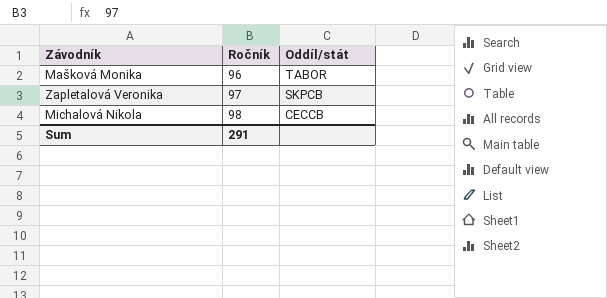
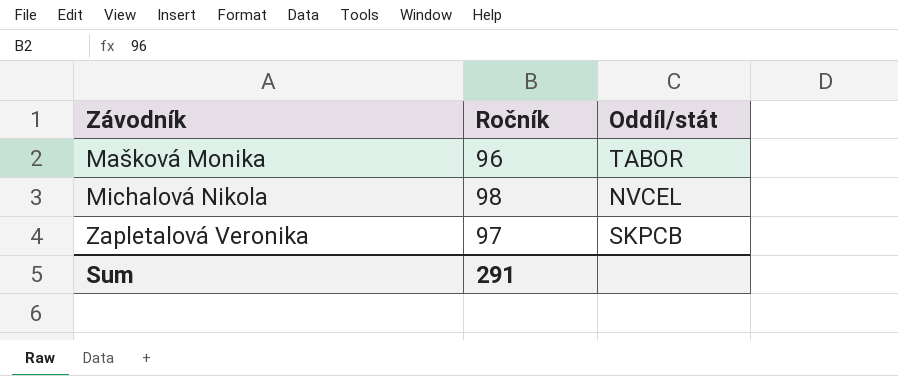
row order: Ročník ascending -> Závodník ascending
Michalová Nikola | Oddíl/stát: CECCB -> NVCEL

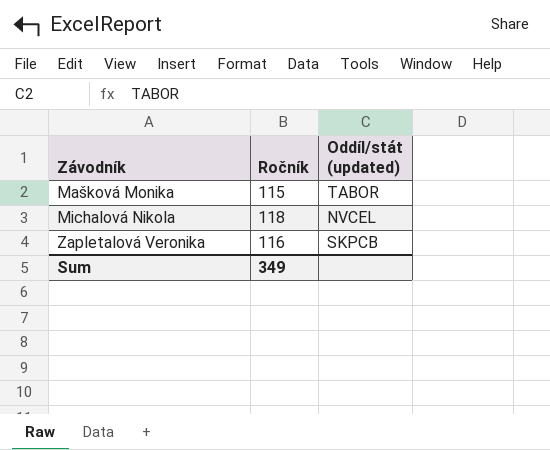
column name: Oddíl/stát -> Oddíl/stát (updated)
Mašková Monika | Ročník: 96 -> 115
Michalová Nikola | Ročník: 98 -> 118
Zapletalová Veronika | Ročník: 97 -> 116
Sum | Ročník: 291 -> 349

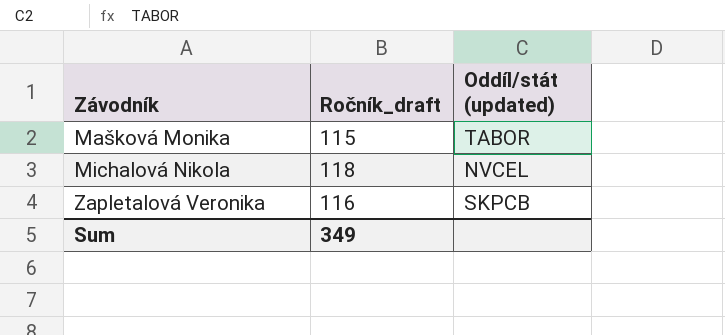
column name: Ročník -> Ročník_draft

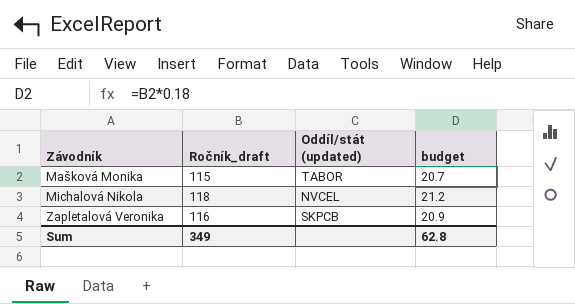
column budget | formula: none -> [Ročník_draft] * 0.18

